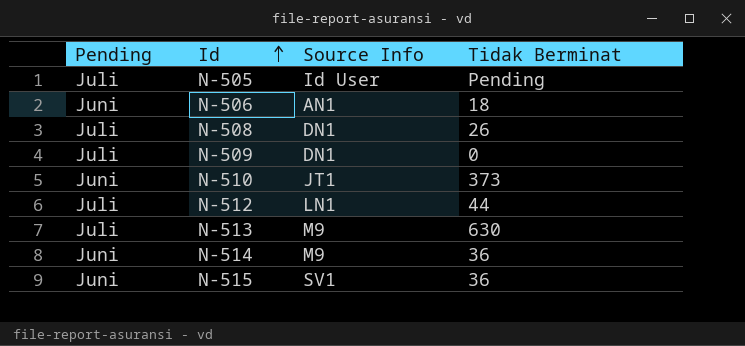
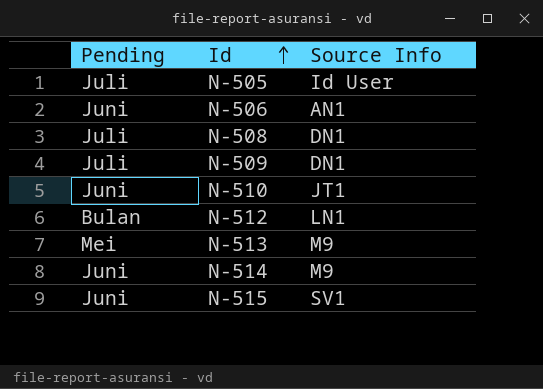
column Tidak Berminat | position: 4 -> none
N-512 | Pending: Juli -> Bulan
N-513 | Pending: Juli -> Mei

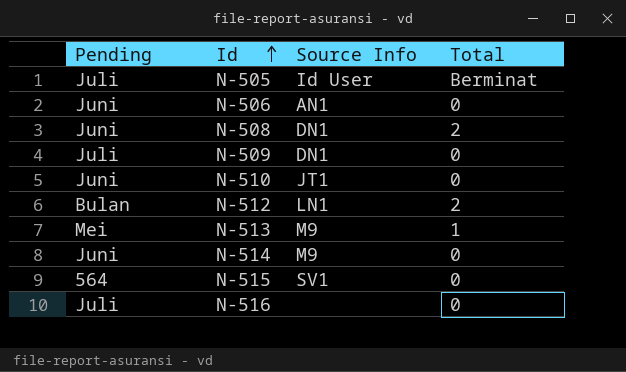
column Total | position: none -> 4
N-508 | Pending: Juli -> Juni
N-515 | Pending: Juni -> 564
row N-516: none -> Juli | none | 0

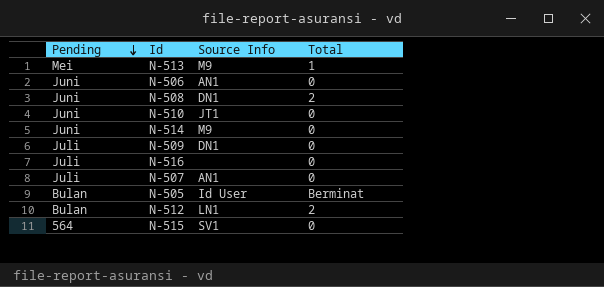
row order: Id ascending -> Pending descending
row N-507: none -> Juli | AN1 | 0
N-505 | Pending: Juli -> Bulan

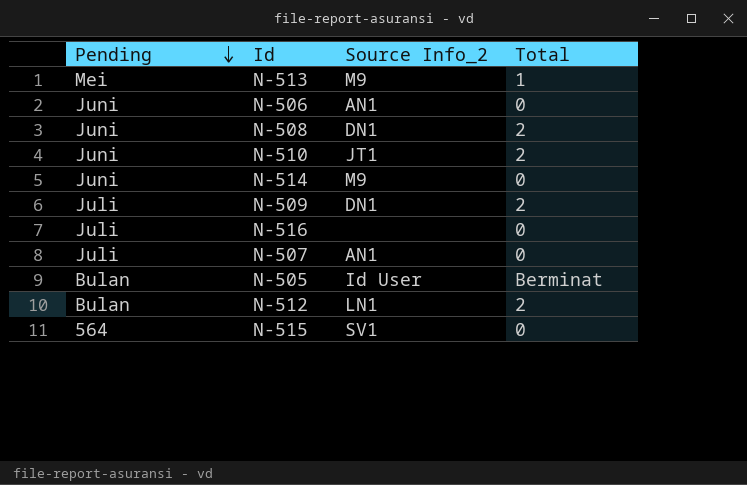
column name: Source Info -> Source Info_2
N-510 | Total: 0 -> 2
N-509 | Total: 0 -> 2

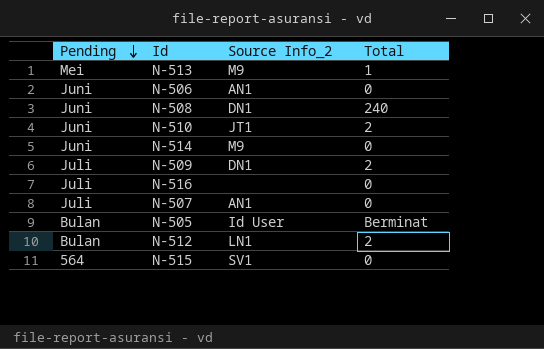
N-508 | Total: 2 -> 240

